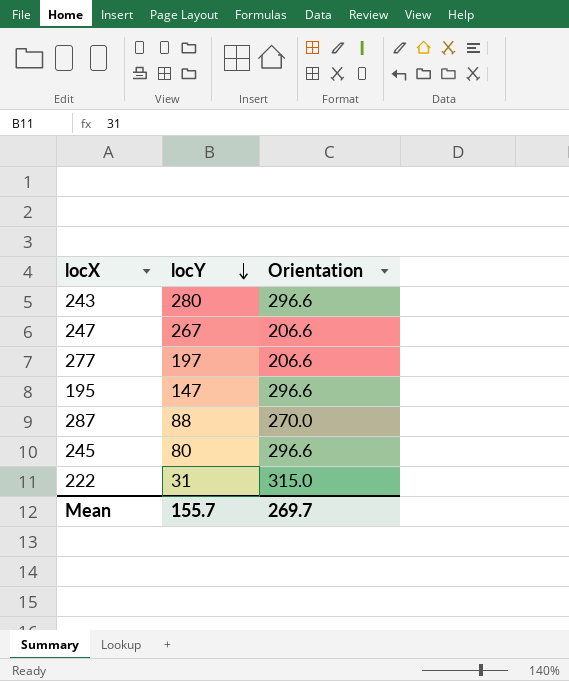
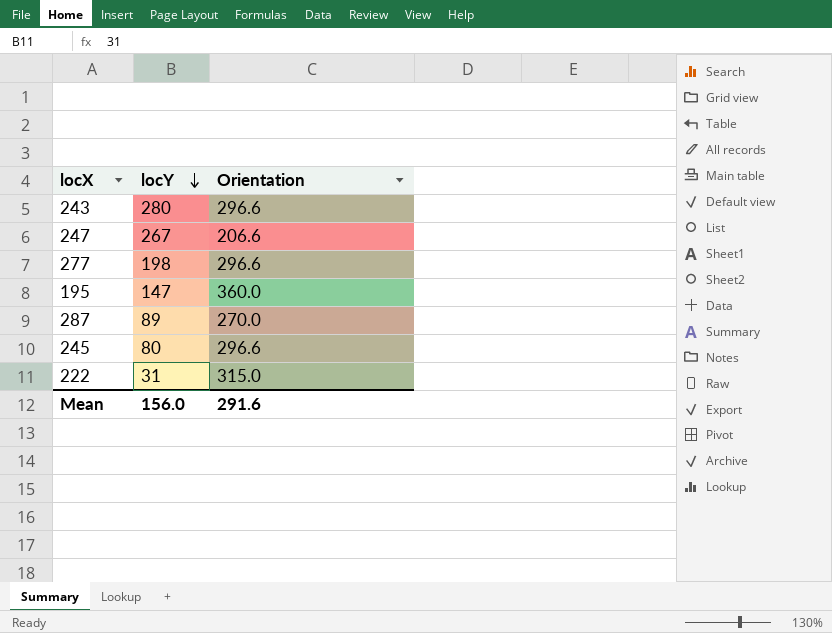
277 | locY: 197 -> 198
277 | Orientation: 206.6 -> 296.6
195 | Orientation: 296.6 -> 360.0
287 | locY: 88 -> 89
Mean | locY: 155.7 -> 156.0
Mean | Orientation: 269.7 -> 291.6

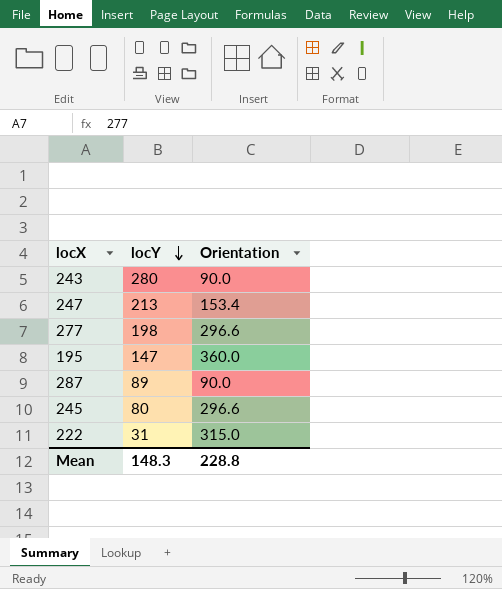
243 | Orientation: 296.6 -> 90.0
247 | locY: 267 -> 213
247 | Orientation: 206.6 -> 153.4
287 | Orientation: 270.0 -> 90.0
Mean | locY: 156.0 -> 148.3
Mean | Orientation: 291.6 -> 228.8

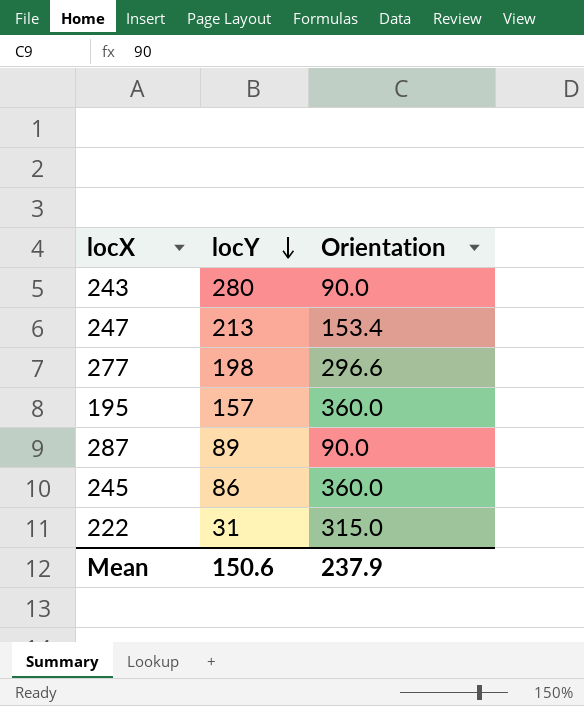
195 | locY: 147 -> 157
245 | locY: 80 -> 86
245 | Orientation: 296.6 -> 360.0
Mean | locY: 148.3 -> 150.6
Mean | Orientation: 228.8 -> 237.9

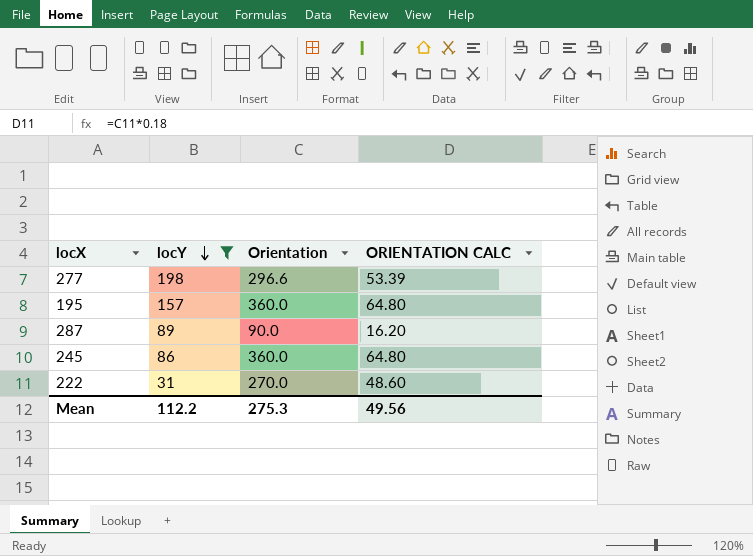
filter: none -> locY <= 198
column ORIENTATION CALC | formula: none -> [Orientation] * 0.18
222 | Orientation: 315.0 -> 270.0
Mean | locY: 150.6 -> 112.2
Mean | Orientation: 237.9 -> 275.3

